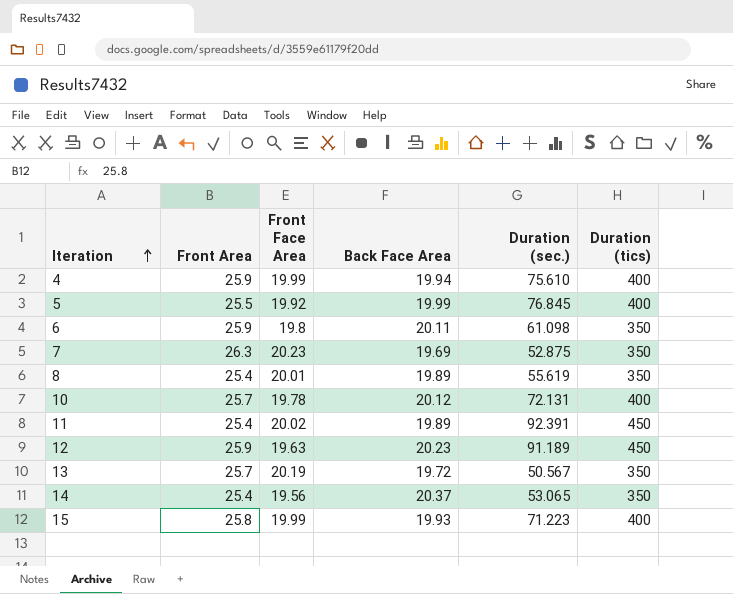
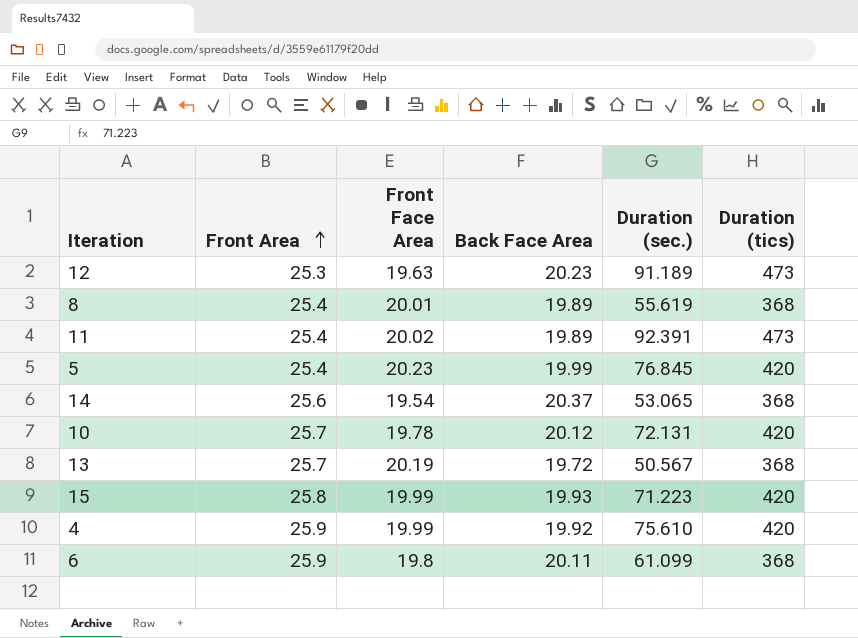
row order: Iteration ascending -> Front Area ascending
row 7: 26.3 | 20.23 | 19.69 | 52.875 | 350 -> none
12 | Front Area: 25.9 -> 25.3
12 | Duration (tics): 450 -> 473
8 | Duration (tics): 350 -> 368
11 | Duration (tics): 450 -> 473
5 | Front Area: 25.5 -> 25.4
5 | Front Face Area: 19.92 -> 20.23
5 | Duration (tics): 400 -> 420
14 | Front Area: 25.4 -> 25.6
14 | Front Face Area: 19.56 -> 19.54
14 | Duration (tics): 350 -> 368
10 | Duration (tics): 400 -> 420
13 | Duration (tics): 350 -> 368
15 | Duration (tics): 400 -> 420
4 | Back Face Area: 19.94 -> 19.92
4 | Duration (tics): 400 -> 420
6 | Duration (sec.): 61.098 -> 61.099
6 | Duration (tics): 350 -> 368

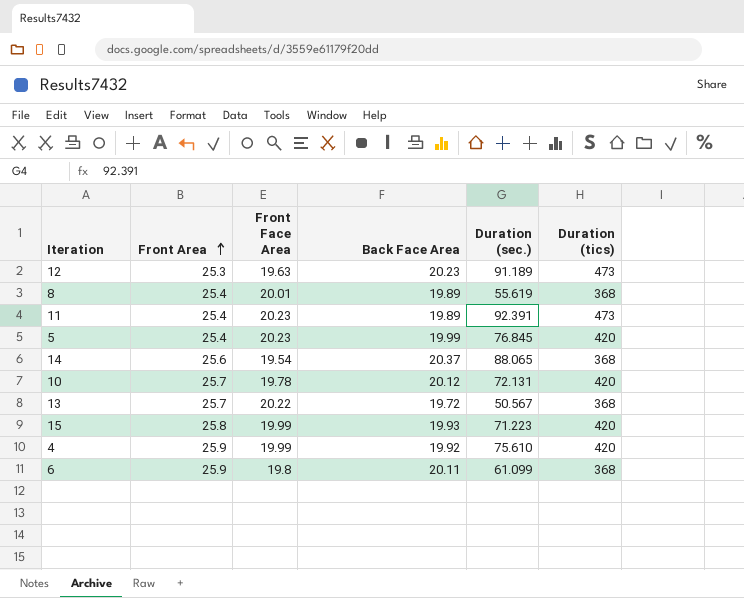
11 | Front Face Area: 20.02 -> 20.23
14 | Duration (sec.): 53.065 -> 88.065
13 | Front Face Area: 20.19 -> 20.22

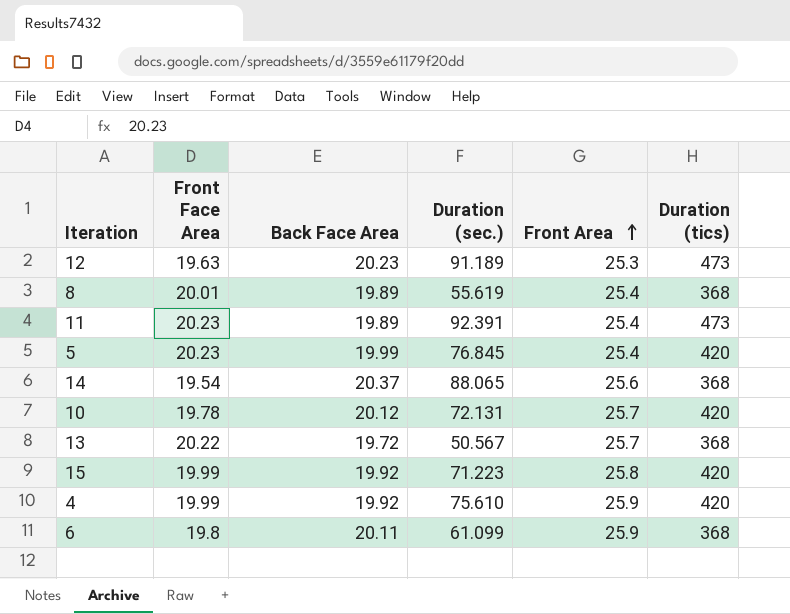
column Front Area | position: 2 -> 5
15 | Back Face Area: 19.93 -> 19.92

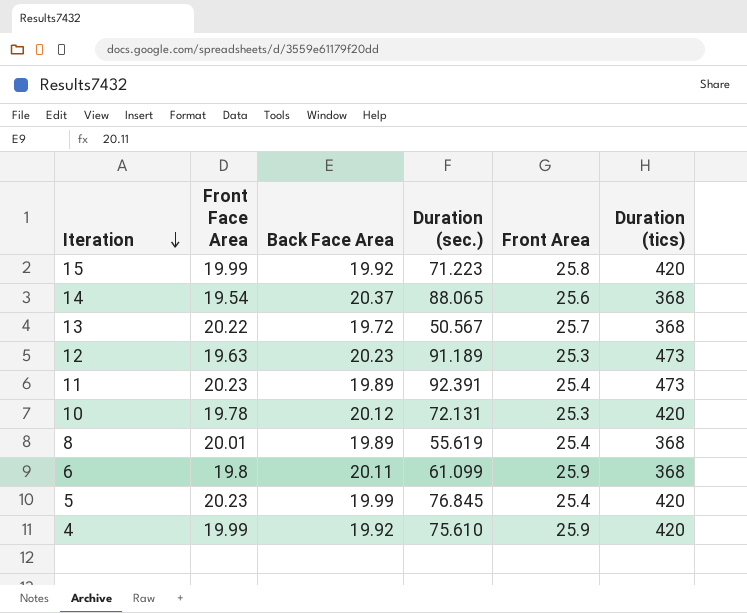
row order: Front Area ascending -> Iteration descending
10 | Front Area: 25.7 -> 25.3

